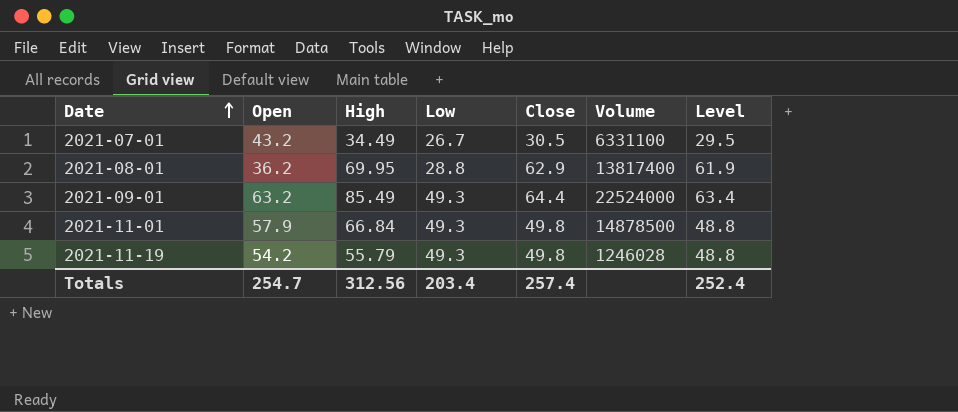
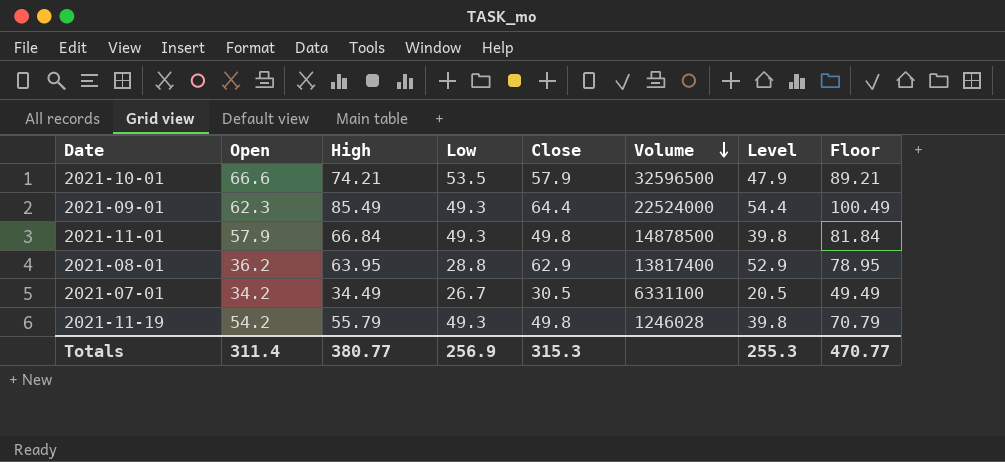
row order: Date ascending -> Volume descending
column Level | formula: [Close] - 1 -> [Close] - 10
column Floor | formula: none -> [High] + 15
row 2021-10-01: none -> 66.6 | 74.21 | 53.5 | 57.9 | 32596500 | 47.9 | 89.21
2021-09-01 | Open: 63.2 -> 62.3
2021-08-01 | High: 69.95 -> 63.95
2021-07-01 | Open: 43.2 -> 34.2
Totals | Open: 254.7 -> 311.4
Totals | High: 312.56 -> 380.77
Totals | Low: 203.4 -> 256.9
Totals | Close: 257.4 -> 315.3
Totals | Level: 252.4 -> 255.3

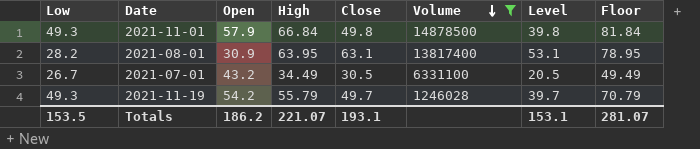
filter: none -> Volume <= 14878500
column Low | position: 4 -> 1
2021-08-01 | Low: 28.8 -> 28.2
2021-08-01 | Open: 36.2 -> 30.9
2021-08-01 | Close: 62.9 -> 63.1
2021-08-01 | Level: 52.9 -> 53.1
2021-07-01 | Open: 34.2 -> 43.2
2021-11-19 | Close: 49.8 -> 49.7
2021-11-19 | Level: 39.8 -> 39.7
Totals | Low: 256.9 -> 153.5
Totals | Open: 311.4 -> 186.2
Totals | High: 380.77 -> 221.07
Totals | Close: 315.3 -> 193.1
Totals | Level: 255.3 -> 153.1
Totals | Floor: 470.77 -> 281.07

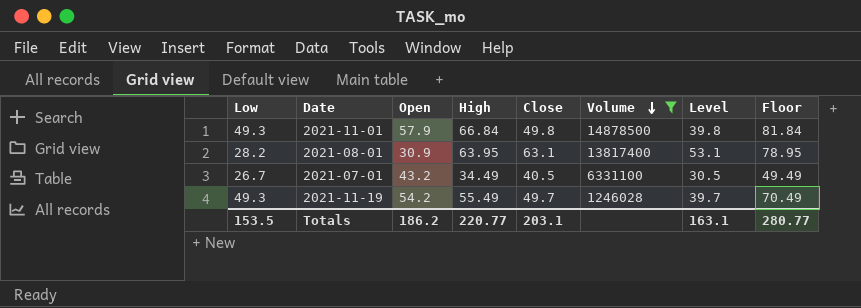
2021-07-01 | Close: 30.5 -> 40.5
2021-07-01 | Level: 20.5 -> 30.5
2021-11-19 | High: 55.79 -> 55.49
2021-11-19 | Floor: 70.79 -> 70.49
Totals | High: 221.07 -> 220.77
Totals | Close: 193.1 -> 203.1
Totals | Level: 153.1 -> 163.1
Totals | Floor: 281.07 -> 280.77

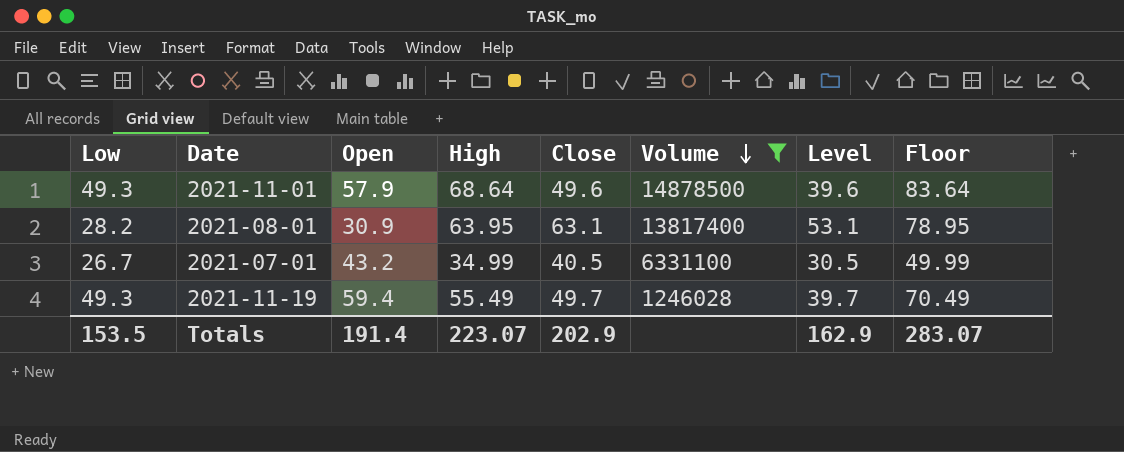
2021-11-01 | High: 66.84 -> 68.64
2021-11-01 | Close: 49.8 -> 49.6
2021-11-01 | Level: 39.8 -> 39.6
2021-11-01 | Floor: 81.84 -> 83.64
2021-07-01 | High: 34.49 -> 34.99
2021-07-01 | Floor: 49.49 -> 49.99
2021-11-19 | Open: 54.2 -> 59.4
Totals | Open: 186.2 -> 191.4
Totals | High: 220.77 -> 223.07
Totals | Close: 203.1 -> 202.9
Totals | Level: 163.1 -> 162.9
Totals | Floor: 280.77 -> 283.07

